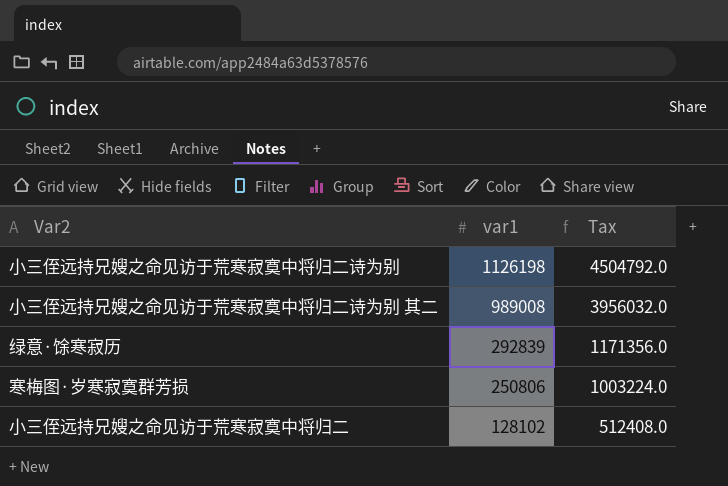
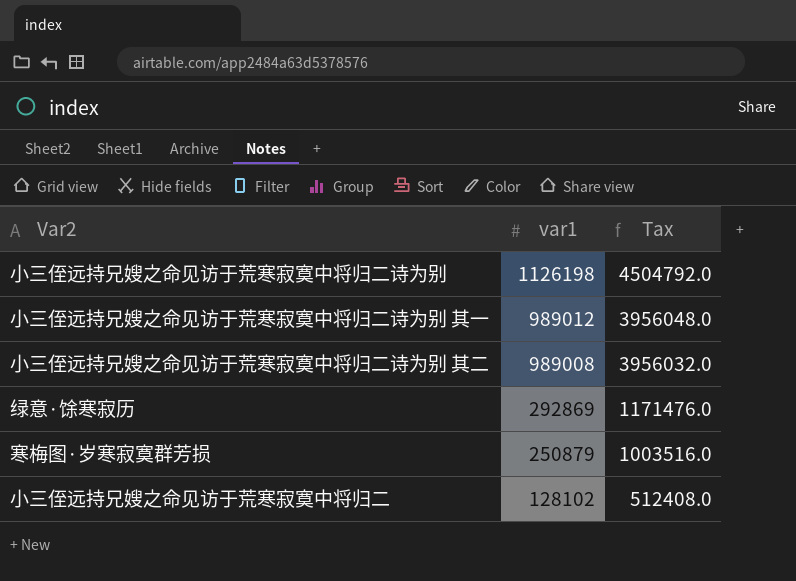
row 小三侄远持兄嫂之命见访于荒寒寂寞中将归二诗为别 其一: none -> 989012 | 3956048.0
绿意·馀寒寂历 | var1: 292839 -> 292869
绿意·馀寒寂历 | Tax: 1171356.0 -> 1171476.0
寒梅图·岁寒寂寞群芳损 | var1: 250806 -> 250879
寒梅图·岁寒寂寞群芳损 | Tax: 1003224.0 -> 1003516.0

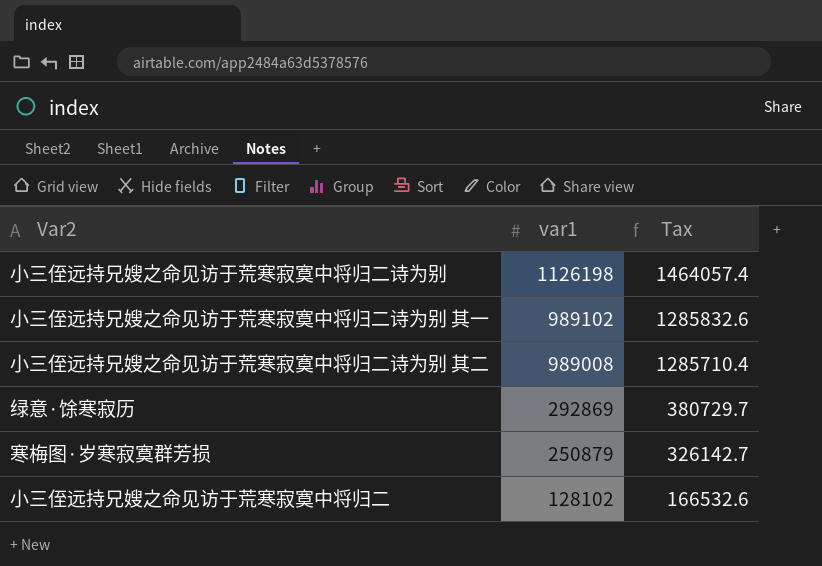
column Tax | formula: [var1] * 4 -> [var1] * 1.3
小三侄远持兄嫂之命见访于荒寒寂寞中将归二诗为别 其一 | var1: 989012 -> 989102

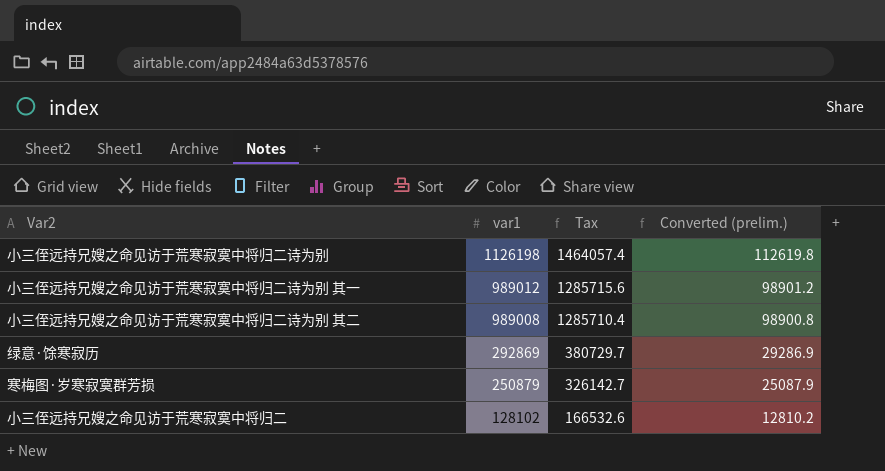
column Converted (prelim.) | formula: none -> [var1] * 0.1
小三侄远持兄嫂之命见访于荒寒寂寞中将归二诗为别 其一 | var1: 989102 -> 989012
小三侄远持兄嫂之命见访于荒寒寂寞中将归二诗为别 其一 | Tax: 1285832.6 -> 1285715.6

